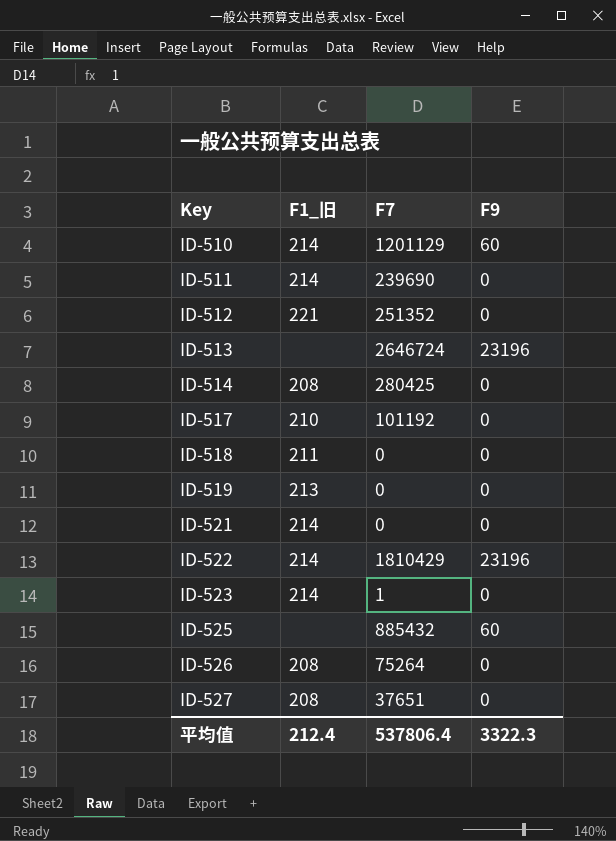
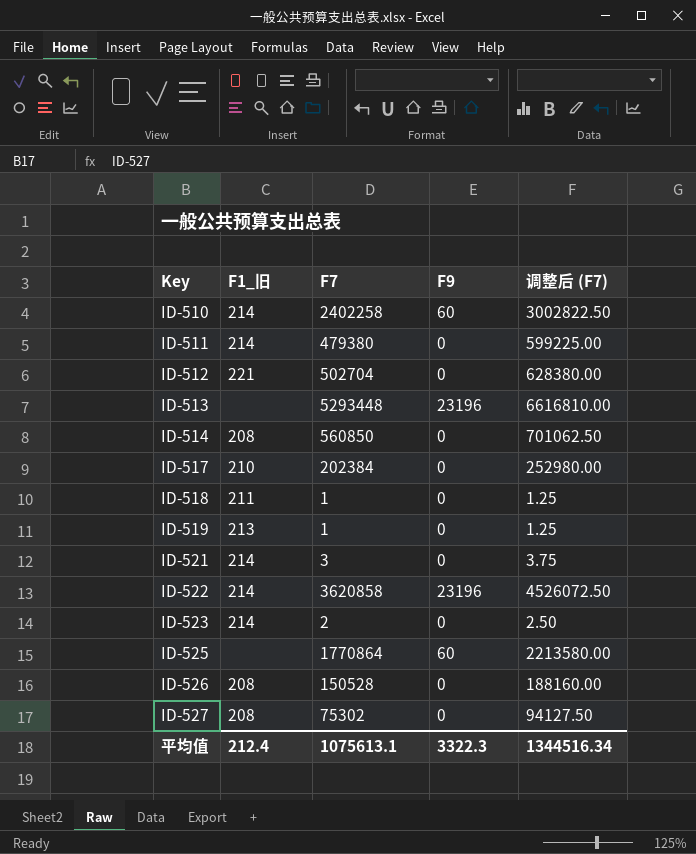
column 调整后 (F7) | formula: none -> [F7] * 1.25
ID-510 | F7: 1201129 -> 2402258
ID-511 | F7: 239690 -> 479380
ID-512 | F7: 251352 -> 502704
ID-513 | F7: 2646724 -> 5293448
ID-514 | F7: 280425 -> 560850
ID-517 | F7: 101192 -> 202384
ID-518 | F7: 0 -> 1
ID-519 | F7: 0 -> 1
ID-521 | F7: 0 -> 3
ID-522 | F7: 1810429 -> 3620858
ID-523 | F7: 1 -> 2
ID-525 | F7: 885432 -> 1770864
ID-526 | F7: 75264 -> 150528
ID-527 | F7: 37651 -> 75302
平均值 | F7: 537806.4 -> 1075613.1

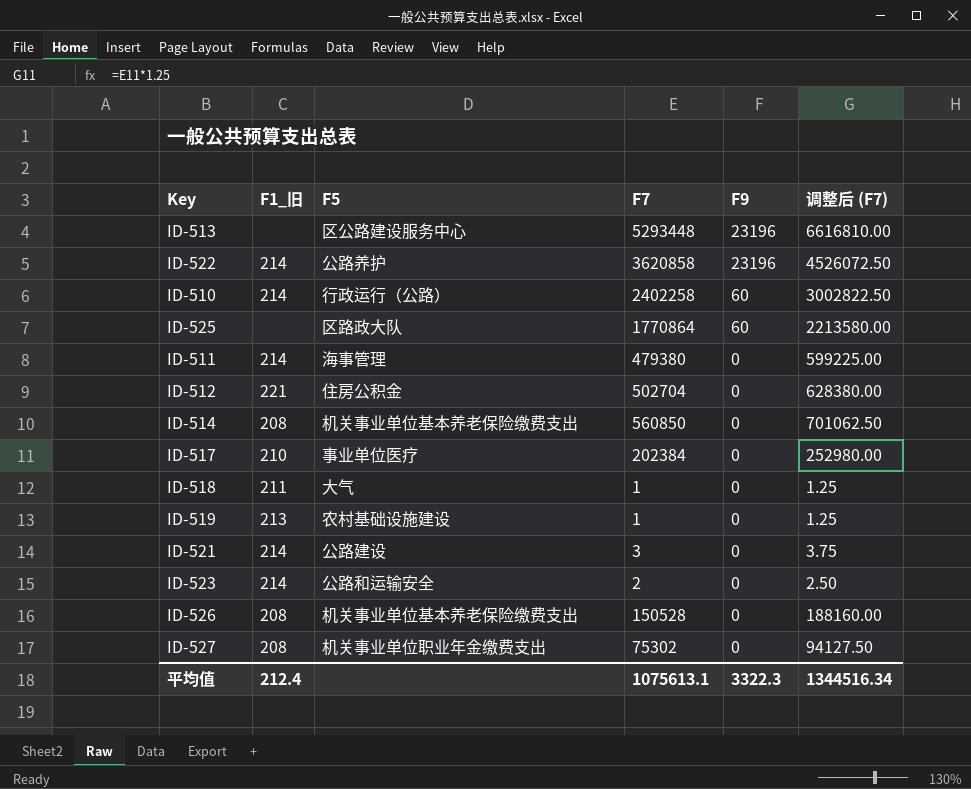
row order: Key ascending -> F9 descending
column F5 | position: none -> 3

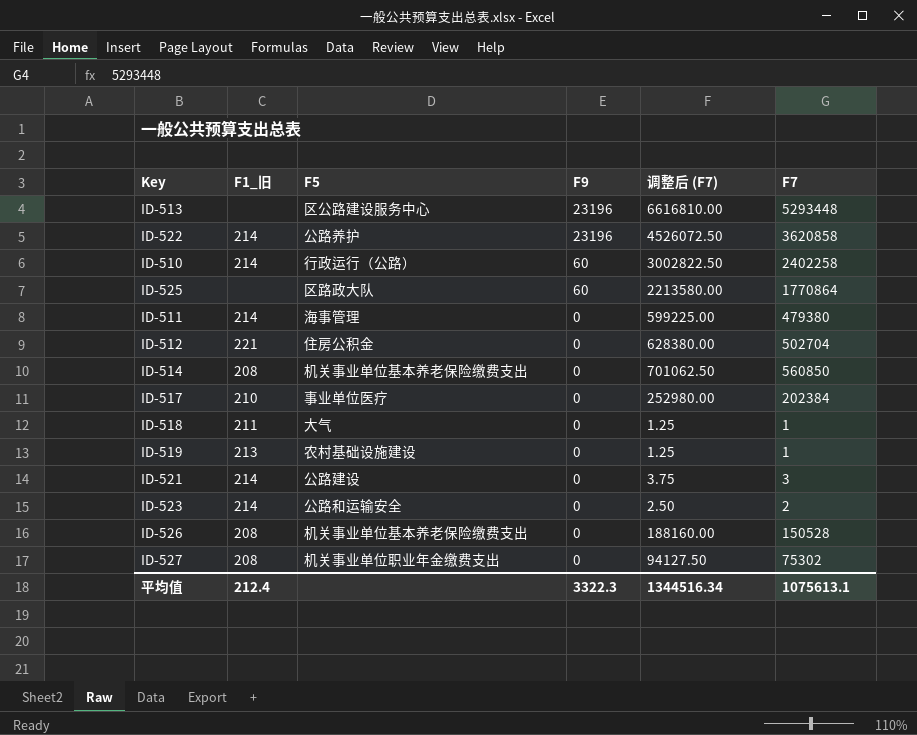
column F7 | position: 4 -> 6

